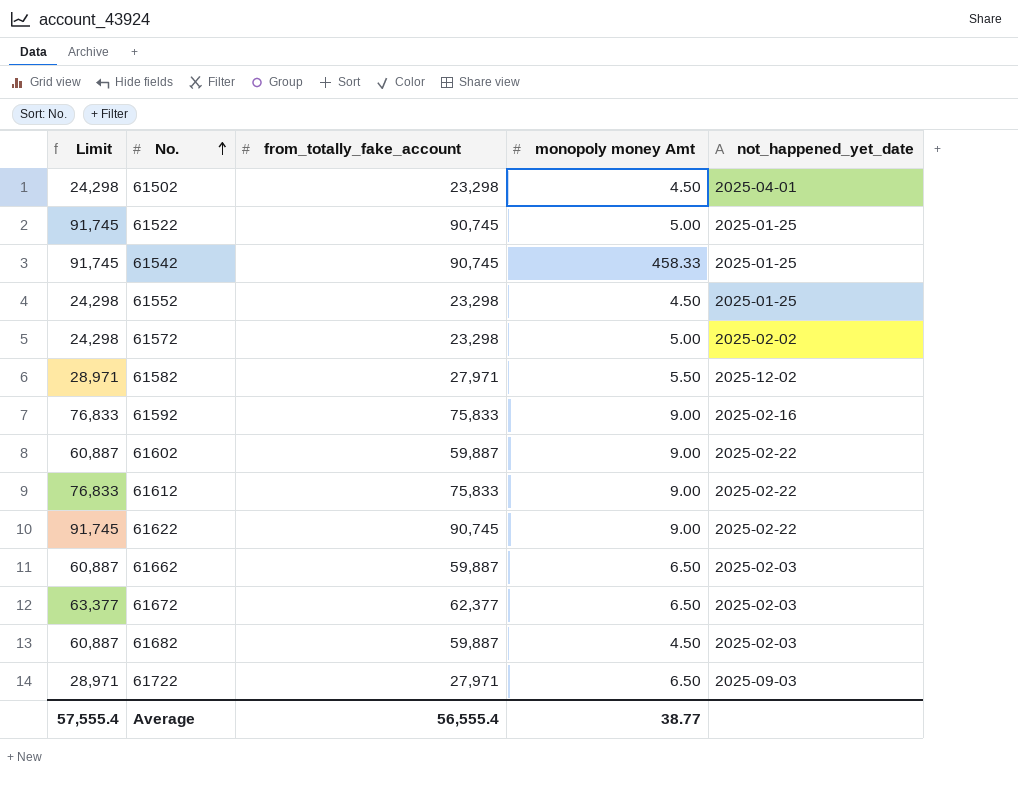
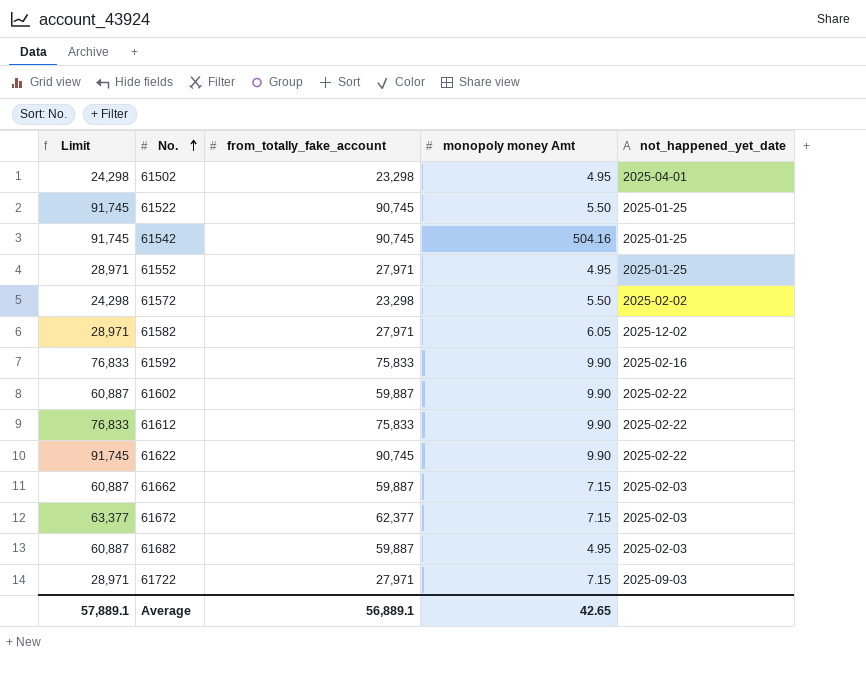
61502 | monopoly money Amt: 4.50 -> 4.95
61522 | monopoly money Amt: 5.00 -> 5.50
61542 | monopoly money Amt: 458.33 -> 504.16
61552 | Limit: 24,298 -> 28,971
61552 | from_totally_fake_account: 23,298 -> 27,971
61552 | monopoly money Amt: 4.50 -> 4.95
61572 | monopoly money Amt: 5.00 -> 5.50
61582 | monopoly money Amt: 5.50 -> 6.05
61592 | monopoly money Amt: 9.00 -> 9.90
61602 | monopoly money Amt: 9.00 -> 9.90
61612 | monopoly money Amt: 9.00 -> 9.90
61622 | monopoly money Amt: 9.00 -> 9.90
61662 | monopoly money Amt: 6.50 -> 7.15
61672 | monopoly money Amt: 6.50 -> 7.15
61682 | monopoly money Amt: 4.50 -> 4.95
61722 | monopoly money Amt: 6.50 -> 7.15
Average | Limit: 57,555.4 -> 57,889.1
Average | from_totally_fake_account: 56,555.4 -> 56,889.1
Average | monopoly money Amt: 38.77 -> 42.65

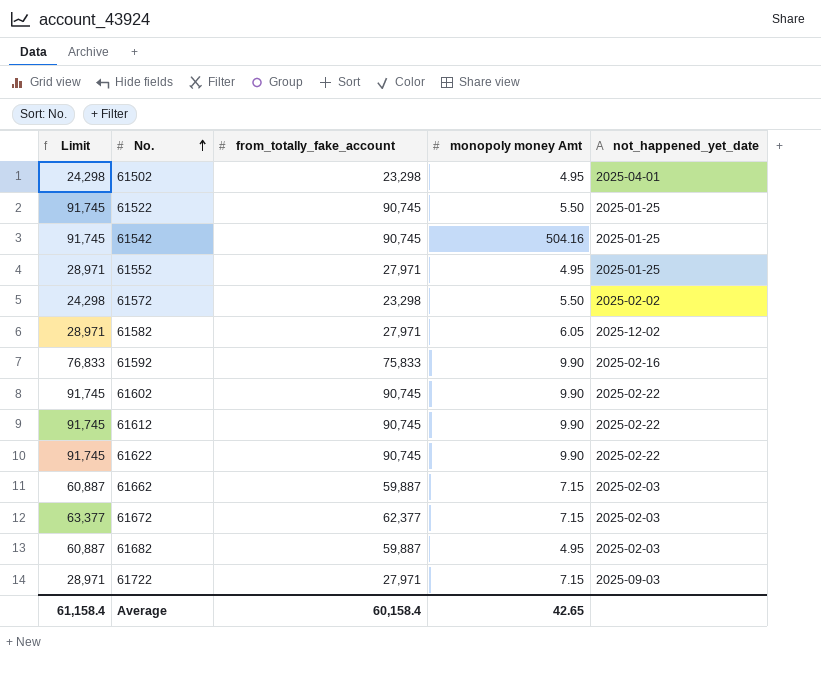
61602 | Limit: 60,887 -> 91,745
61602 | from_totally_fake_account: 59,887 -> 90,745
61612 | Limit: 76,833 -> 91,745
61612 | from_totally_fake_account: 75,833 -> 90,745
Average | Limit: 57,889.1 -> 61,158.4
Average | from_totally_fake_account: 56,889.1 -> 60,158.4

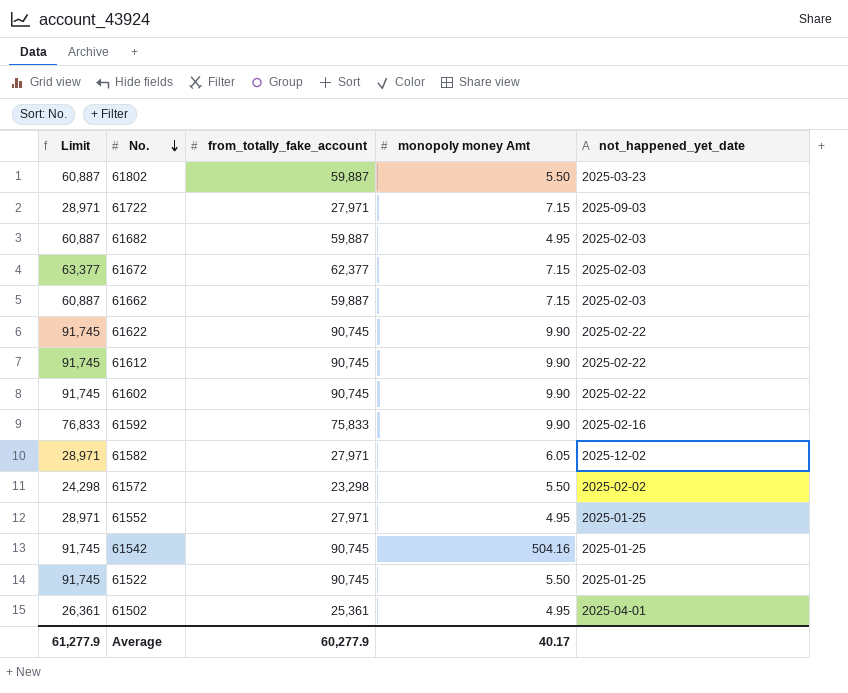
row order: No. ascending -> No. descending
row 61802: none -> 60,887 | 59,887 | 5.50 | 2025-03-23
61502 | Limit: 24,298 -> 26,361
61502 | from_totally_fake_account: 23,298 -> 25,361
Average | Limit: 61,158.4 -> 61,277.9
Average | from_totally_fake_account: 60,158.4 -> 60,277.9
Average | monopoly money Amt: 42.65 -> 40.17

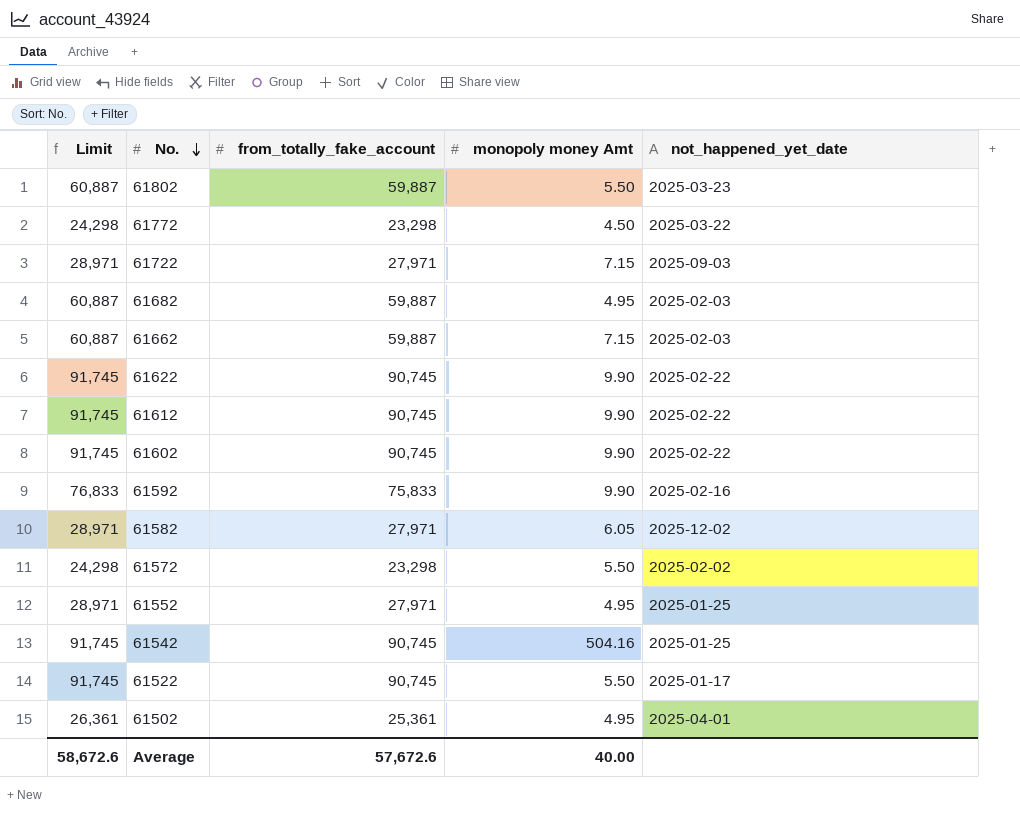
row 61672: 63,377 | 62,377 | 7.15 | 2025-02-03 -> none
row 61772: none -> 24,298 | 23,298 | 4.50 | 2025-03-22
61522 | not_happened_yet_date: 2025-01-25 -> 2025-01-17
Average | Limit: 61,277.9 -> 58,672.6
Average | from_totally_fake_account: 60,277.9 -> 57,672.6
Average | monopoly money Amt: 40.17 -> 40.00

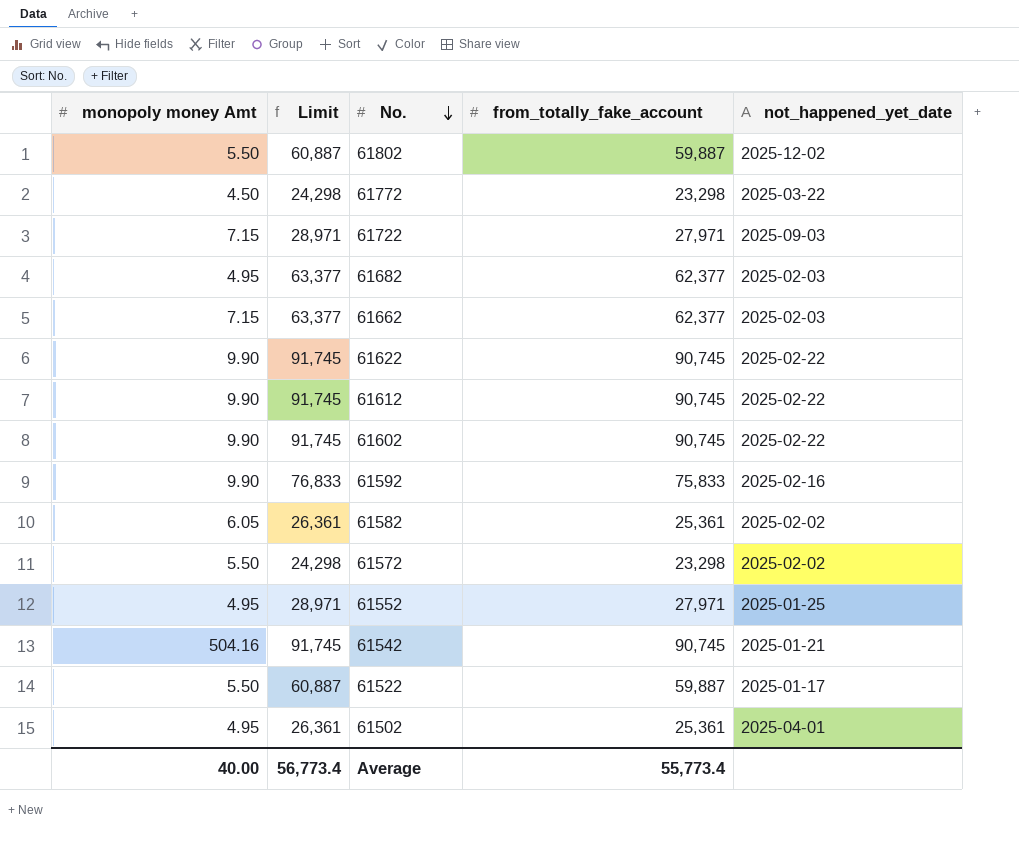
column monopoly money Amt | position: 4 -> 1
61802 | not_happened_yet_date: 2025-03-23 -> 2025-12-02
61682 | Limit: 60,887 -> 63,377
61682 | from_totally_fake_account: 59,887 -> 62,377
61662 | Limit: 60,887 -> 63,377
61662 | from_totally_fake_account: 59,887 -> 62,377
61582 | Limit: 28,971 -> 26,361
61582 | from_totally_fake_account: 27,971 -> 25,361
61582 | not_happened_yet_date: 2025-12-02 -> 2025-02-02
61542 | not_happened_yet_date: 2025-01-25 -> 2025-01-21
61522 | Limit: 91,745 -> 60,887
61522 | from_totally_fake_account: 90,745 -> 59,887
Average | Limit: 58,672.6 -> 56,773.4
Average | from_totally_fake_account: 57,672.6 -> 55,773.4

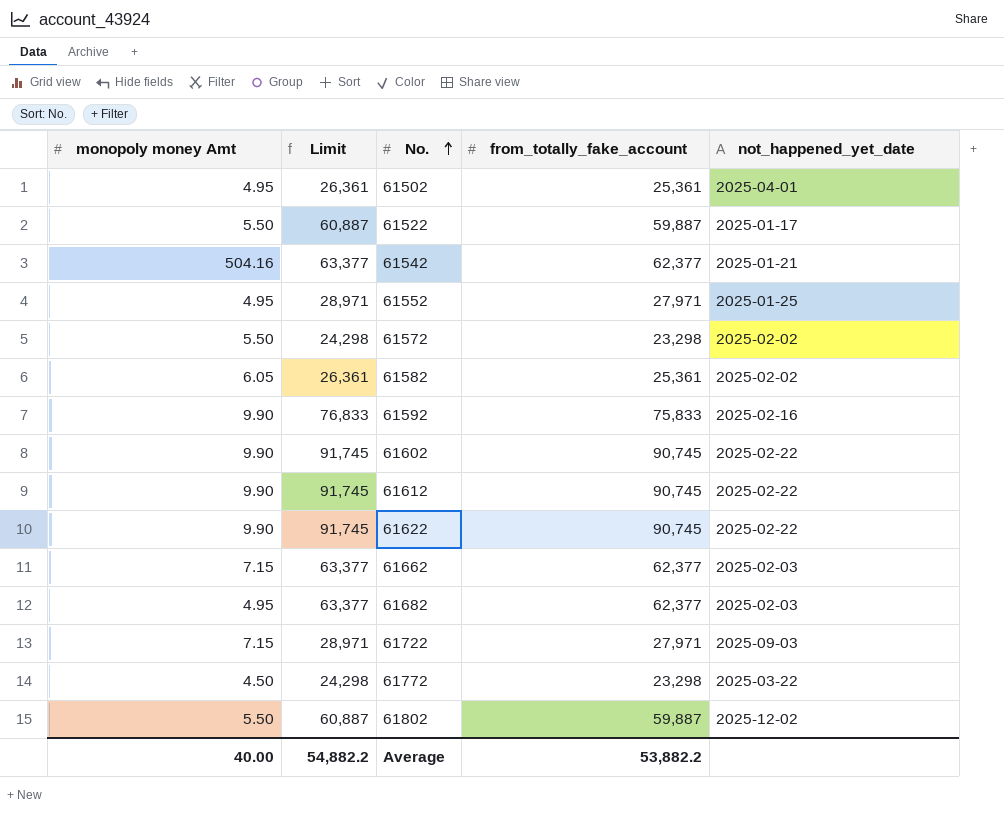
row order: No. descending -> No. ascending
61542 | Limit: 91,745 -> 63,377
61542 | from_totally_fake_account: 90,745 -> 62,377
Average | Limit: 56,773.4 -> 54,882.2
Average | from_totally_fake_account: 55,773.4 -> 53,882.2

